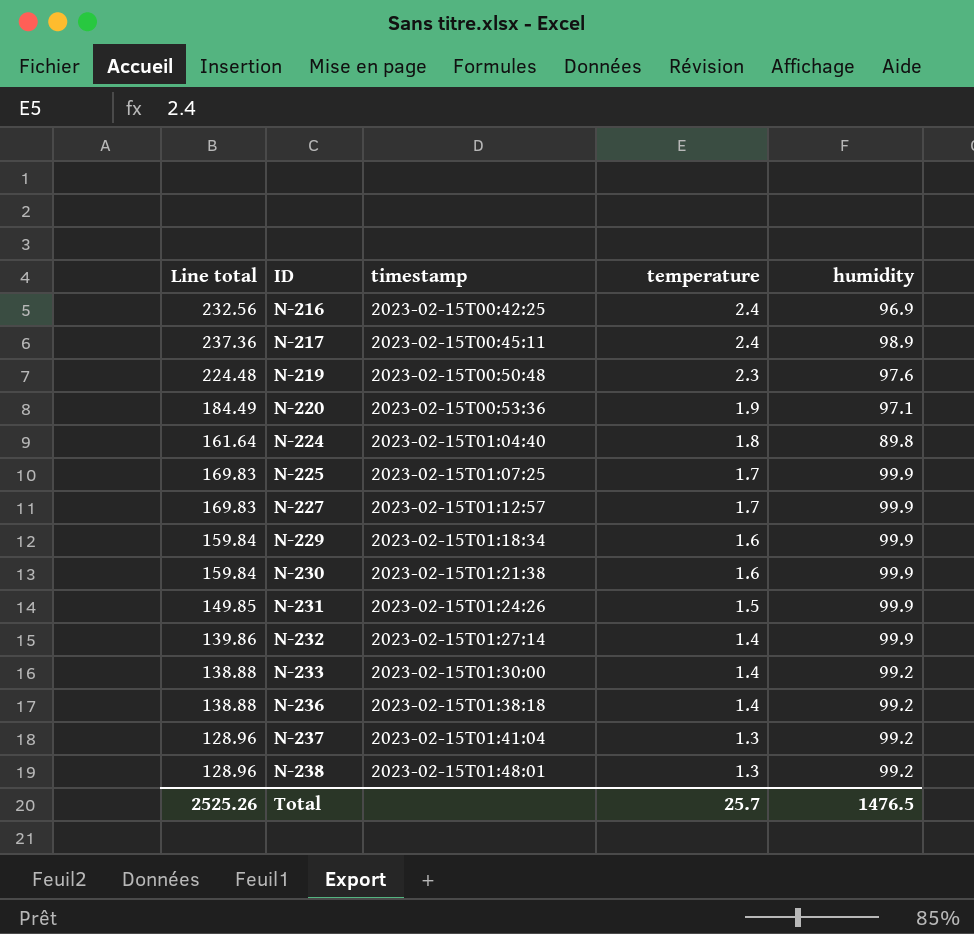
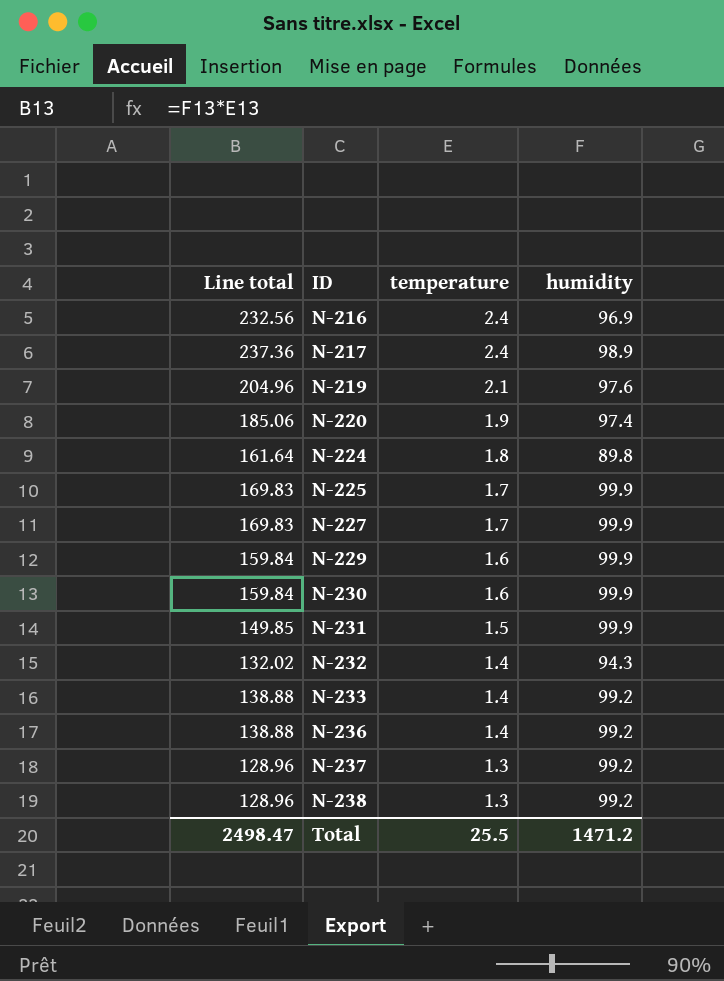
column timestamp | position: 3 -> none
N-219 | Line total: 224.48 -> 204.96
N-219 | temperature: 2.3 -> 2.1
N-220 | Line total: 184.49 -> 185.06
N-220 | humidity: 97.1 -> 97.4
N-232 | Line total: 139.86 -> 132.02
N-232 | humidity: 99.9 -> 94.3
Total | Line total: 2525.26 -> 2498.47
Total | temperature: 25.7 -> 25.5
Total | humidity: 1476.5 -> 1471.2

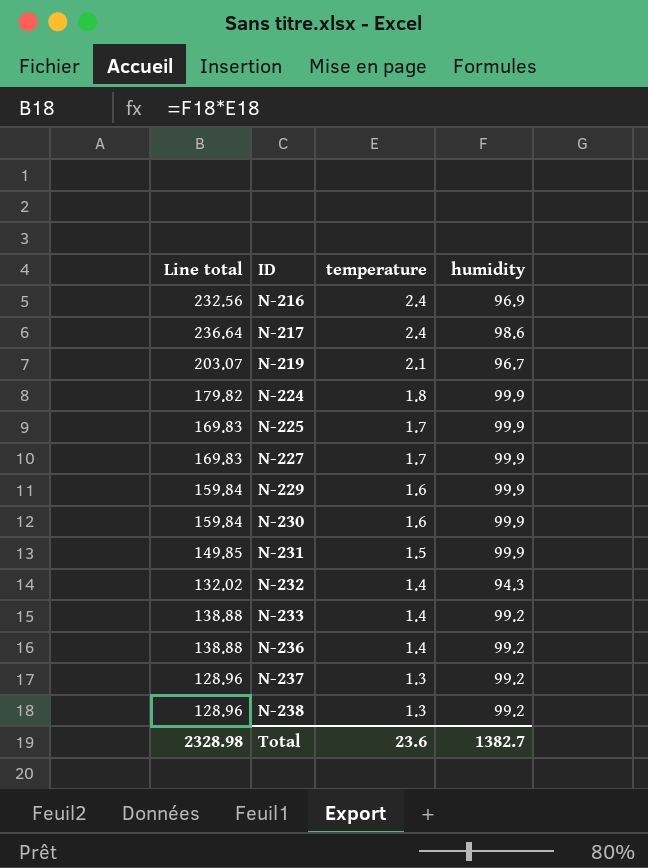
row N-220: 185.06 | 1.9 | 97.4 -> none
N-217 | Line total: 237.36 -> 236.64
N-217 | humidity: 98.9 -> 98.6
N-219 | Line total: 204.96 -> 203.07
N-219 | humidity: 97.6 -> 96.7
N-224 | Line total: 161.64 -> 179.82
N-224 | humidity: 89.8 -> 99.9
Total | Line total: 2498.47 -> 2328.98
Total | temperature: 25.5 -> 23.6
Total | humidity: 1471.2 -> 1382.7

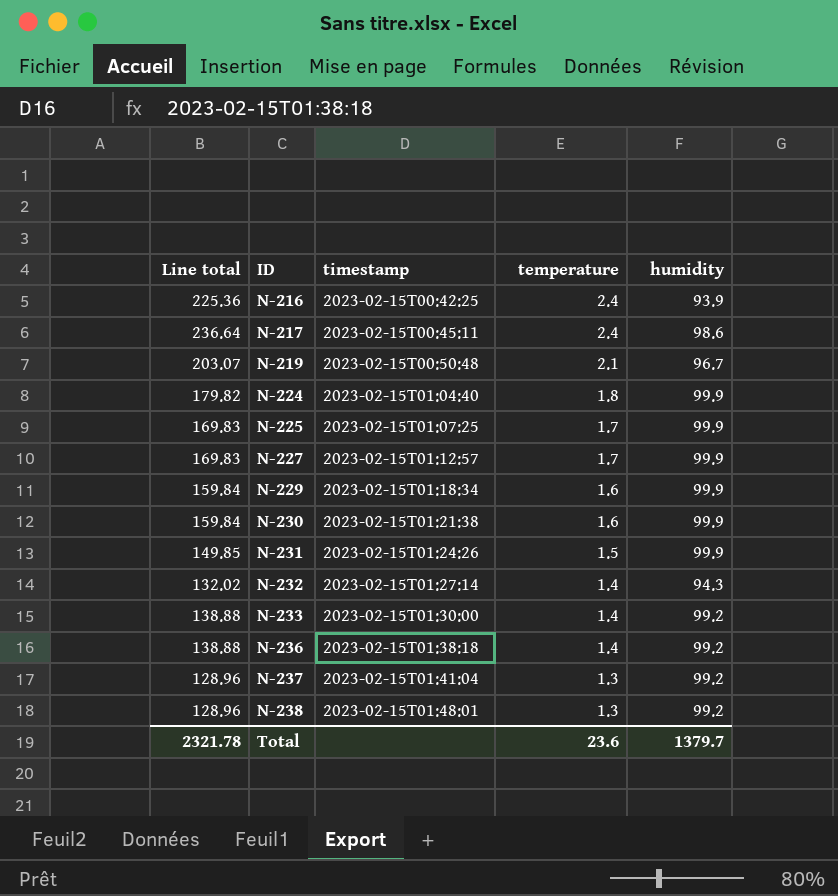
column timestamp | position: none -> 3
N-216 | Line total: 232.56 -> 225.36
N-216 | humidity: 96.9 -> 93.9
Total | Line total: 2328.98 -> 2321.78
Total | humidity: 1382.7 -> 1379.7

